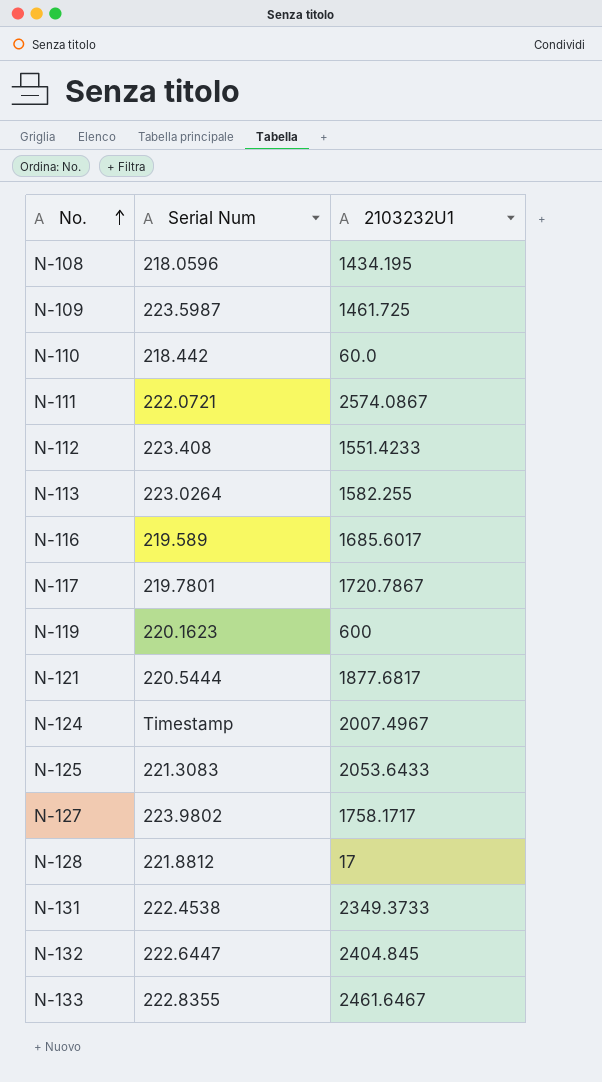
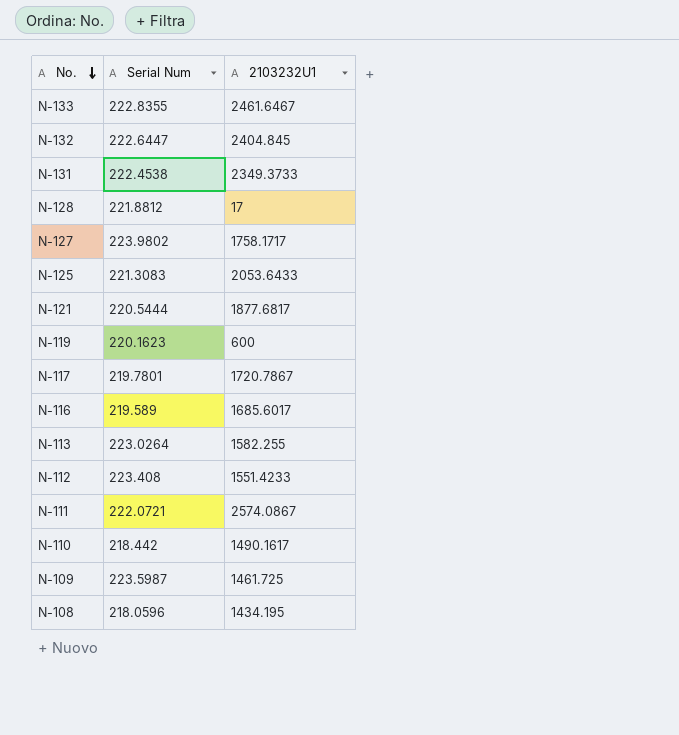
row order: No. ascending -> No. descending
row N-124: Timestamp | 2007.4967 -> none
N-110 | 2103232U1: 60.0 -> 1490.1617

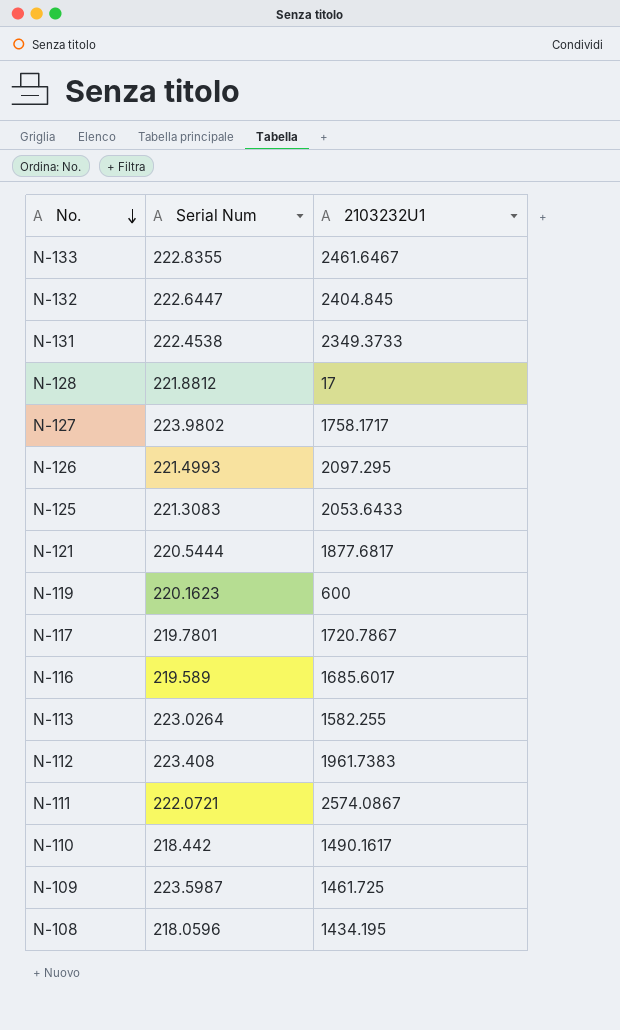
row N-126: none -> 221.4993 | 2097.295
N-112 | 2103232U1: 1551.4233 -> 1961.7383

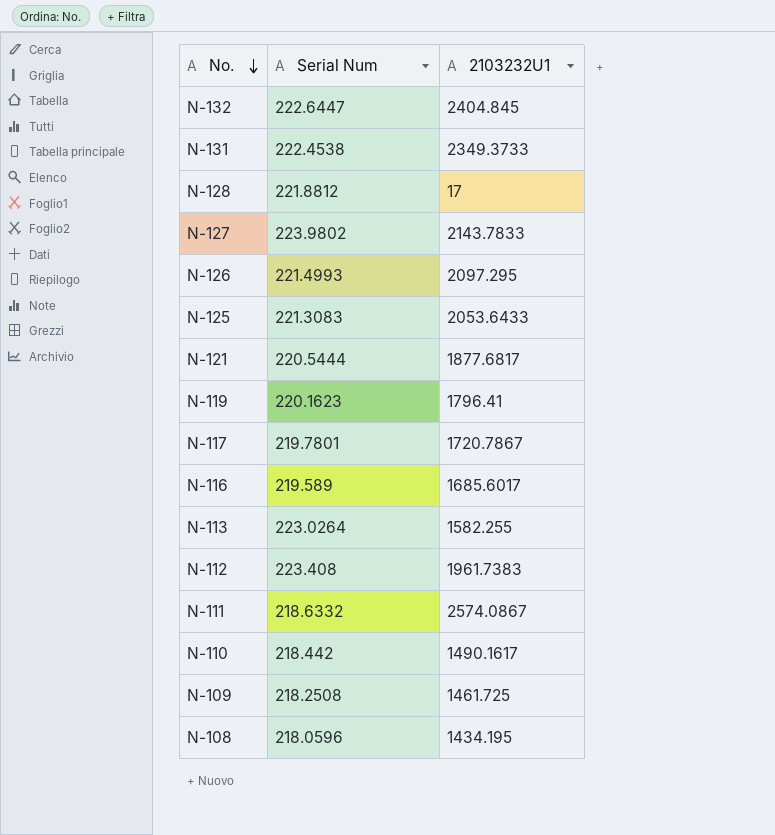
row N-133: 222.8355 | 2461.6467 -> none
N-127 | 2103232U1: 1758.1717 -> 2143.7833
N-119 | 2103232U1: 600 -> 1796.41
N-111 | Serial Num: 222.0721 -> 218.6332
N-109 | Serial Num: 223.5987 -> 218.2508

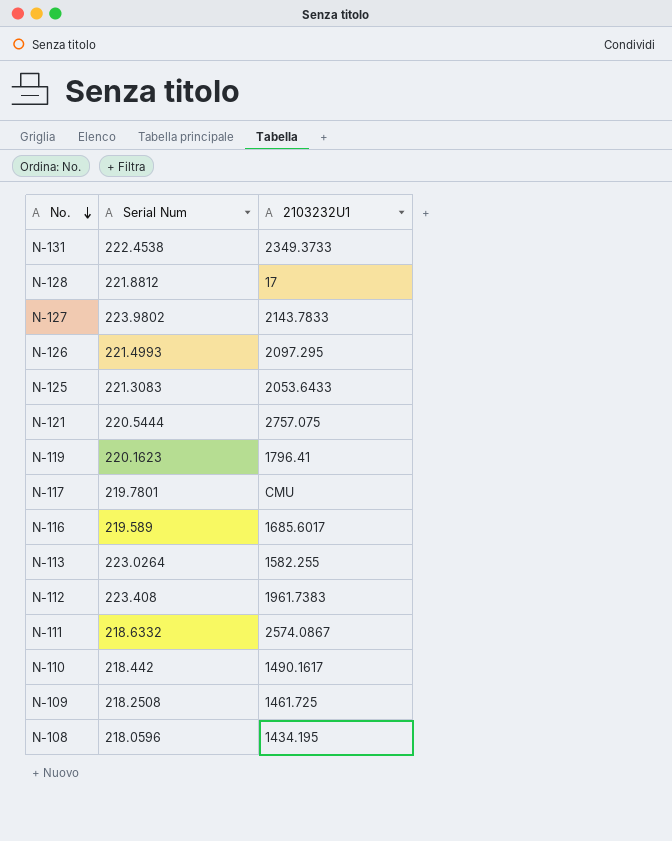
row N-132: 222.6447 | 2404.845 -> none
N-121 | 2103232U1: 1877.6817 -> 2757.075
N-117 | 2103232U1: 1720.7867 -> CMU

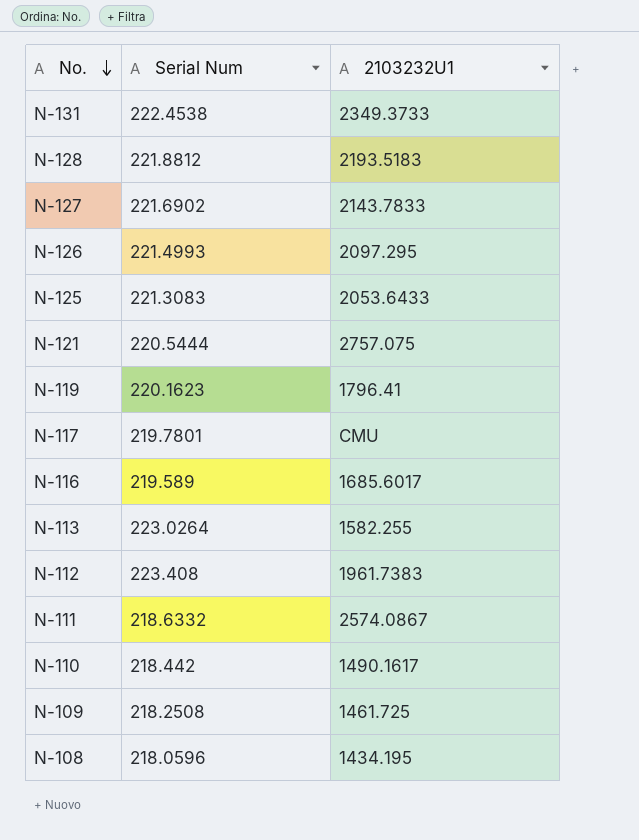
N-128 | 2103232U1: 17 -> 2193.5183
N-127 | Serial Num: 223.9802 -> 221.6902

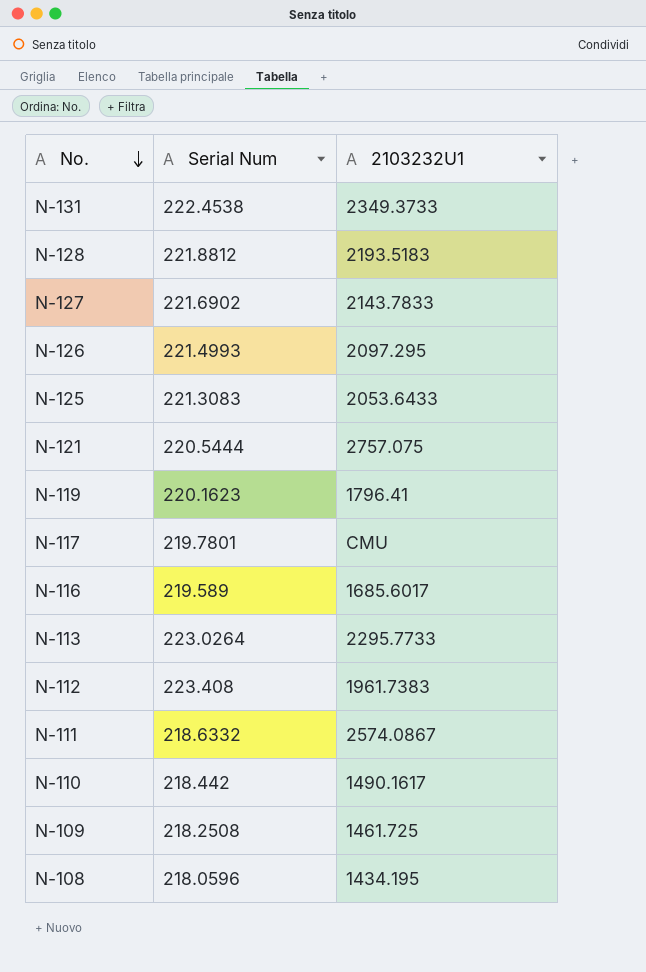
N-113 | 2103232U1: 1582.255 -> 2295.7733

